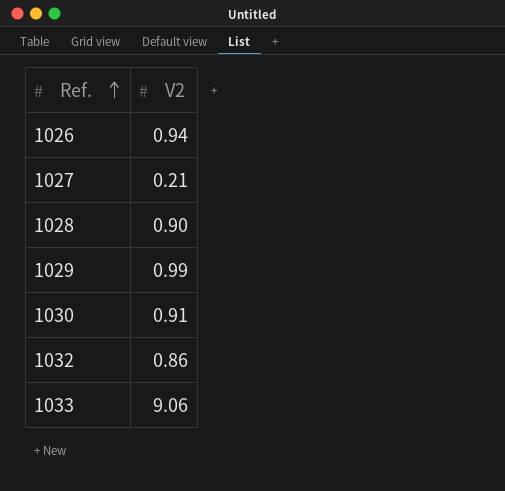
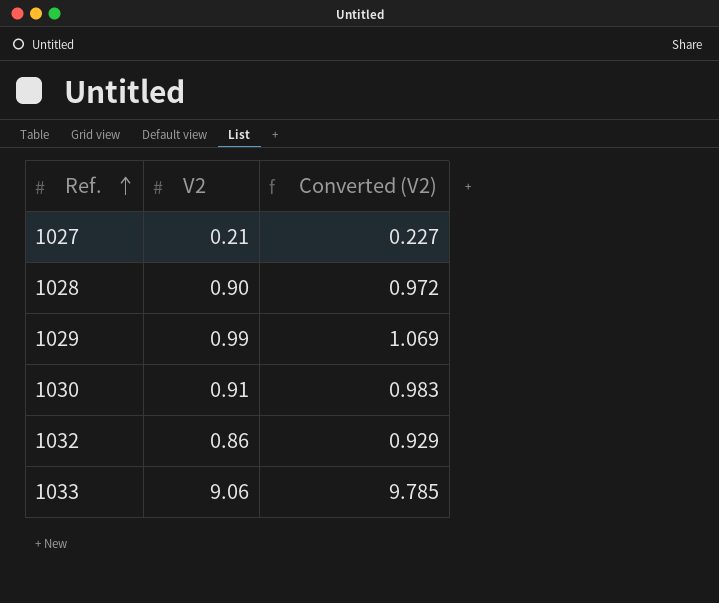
column Converted (V2) | formula: none -> [V2] * 1.08
row 1026: 0.94 -> none

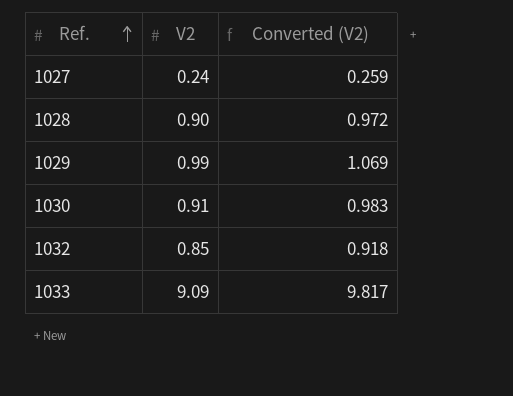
1027 | V2: 0.21 -> 0.24
1027 | Converted (V2): 0.227 -> 0.259
1032 | V2: 0.86 -> 0.85
1032 | Converted (V2): 0.929 -> 0.918
1033 | V2: 9.06 -> 9.09
1033 | Converted (V2): 9.785 -> 9.817

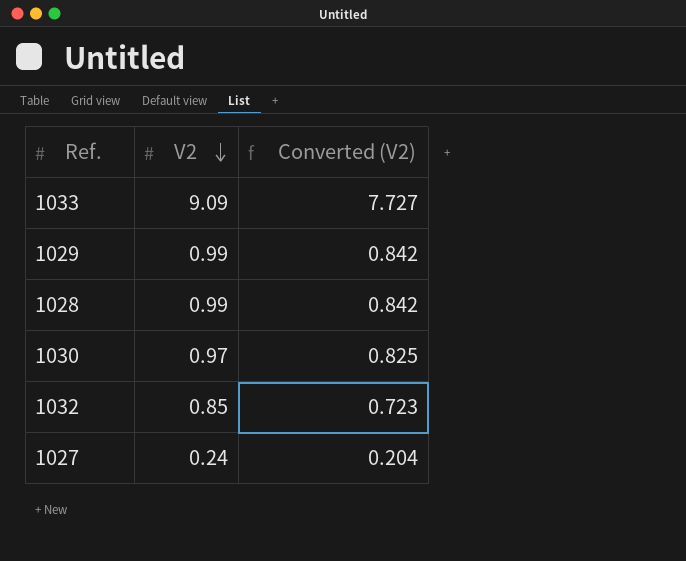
row order: Ref. ascending -> V2 descending
column Converted (V2) | formula: [V2] * 1.08 -> [V2] * 0.85
1028 | V2: 0.90 -> 0.99
1030 | V2: 0.91 -> 0.97

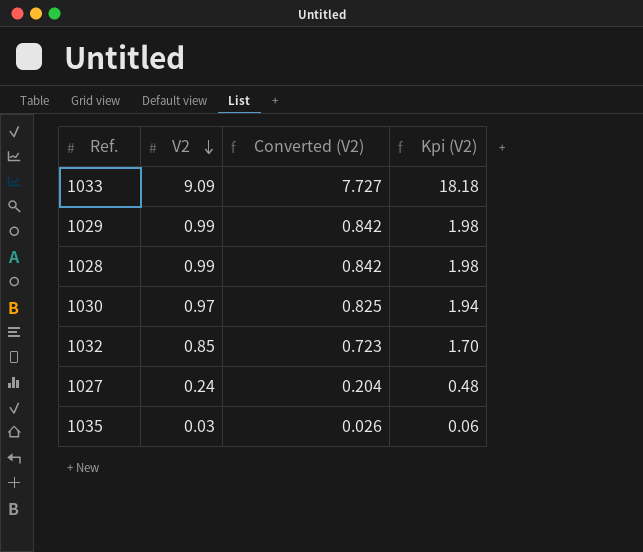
column Kpi (V2) | formula: none -> [V2] * 2
row 1035: none -> 0.03 | 0.026 | 0.06

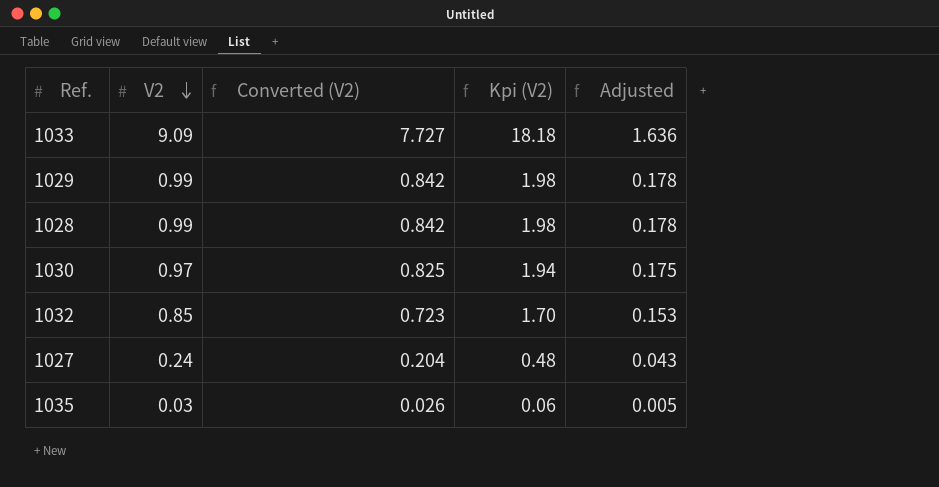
column Adjusted | formula: none -> [V2] * 0.18

